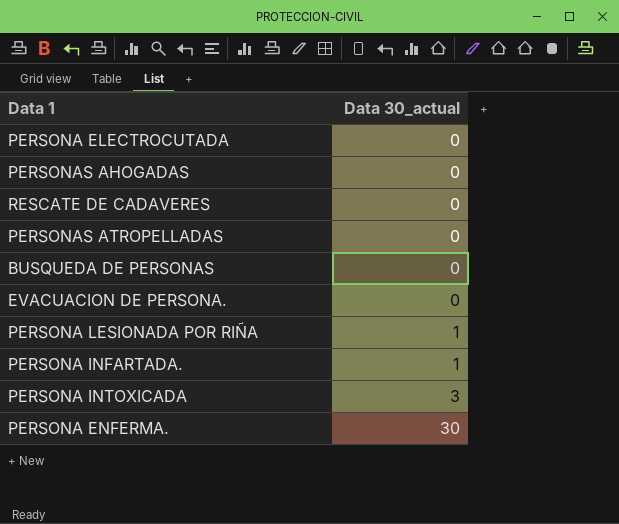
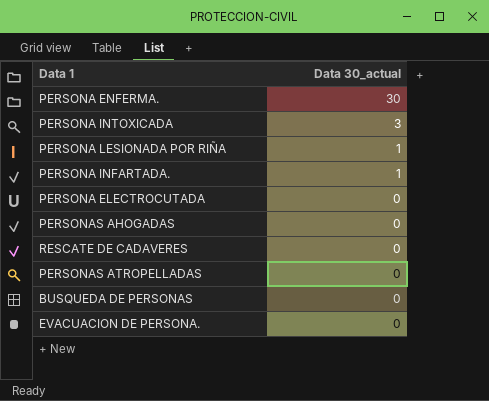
row order: Data 30_actual ascending -> Data 30_actual descending

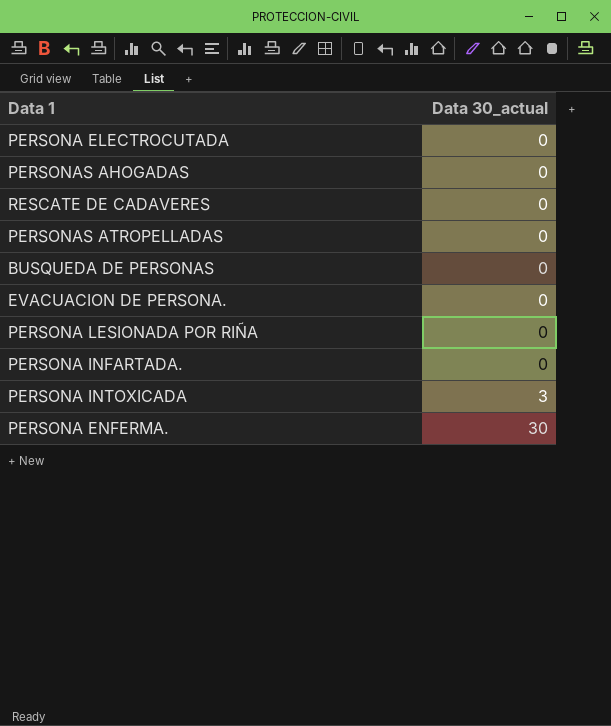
row order: Data 30_actual descending -> Data 30_actual ascending
PERSONA LESIONADA POR RIÑA | Data 30_actual: 1 -> 0
PERSONA INFARTADA. | Data 30_actual: 1 -> 0

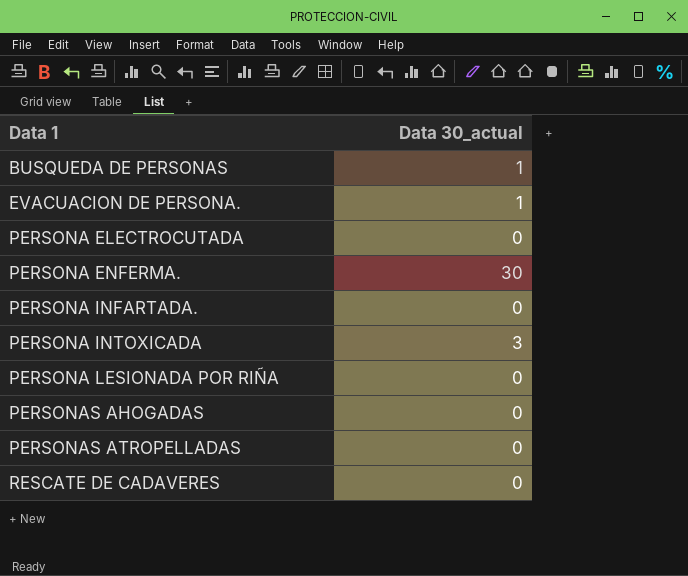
row order: Data 30_actual ascending -> Data 1 ascending
BUSQUEDA DE PERSONAS | Data 30_actual: 0 -> 1
EVACUACION DE PERSONA. | Data 30_actual: 0 -> 1

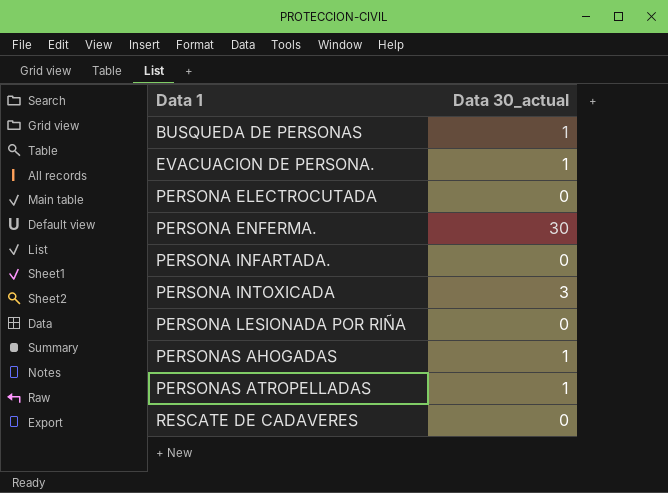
PERSONAS AHOGADAS | Data 30_actual: 0 -> 1
PERSONAS ATROPELLADAS | Data 30_actual: 0 -> 1

